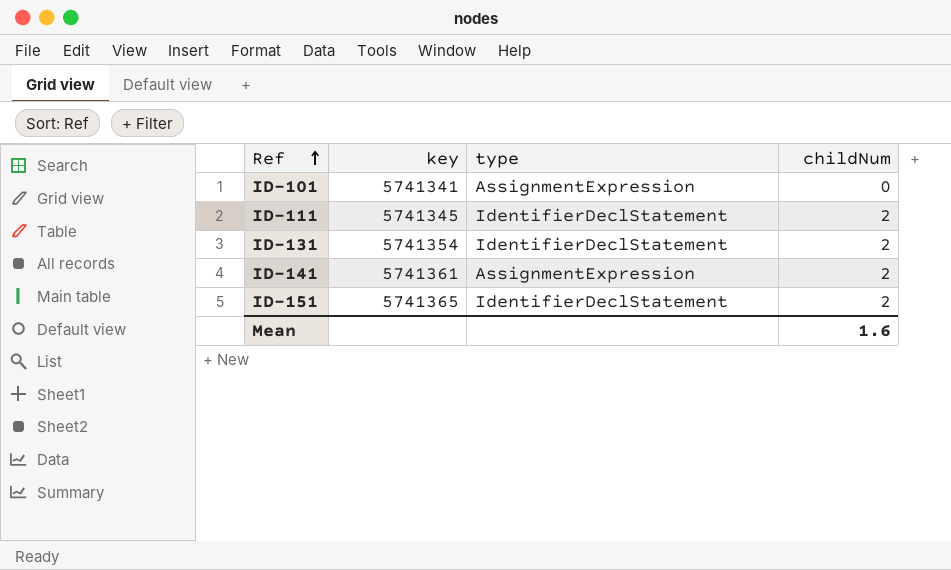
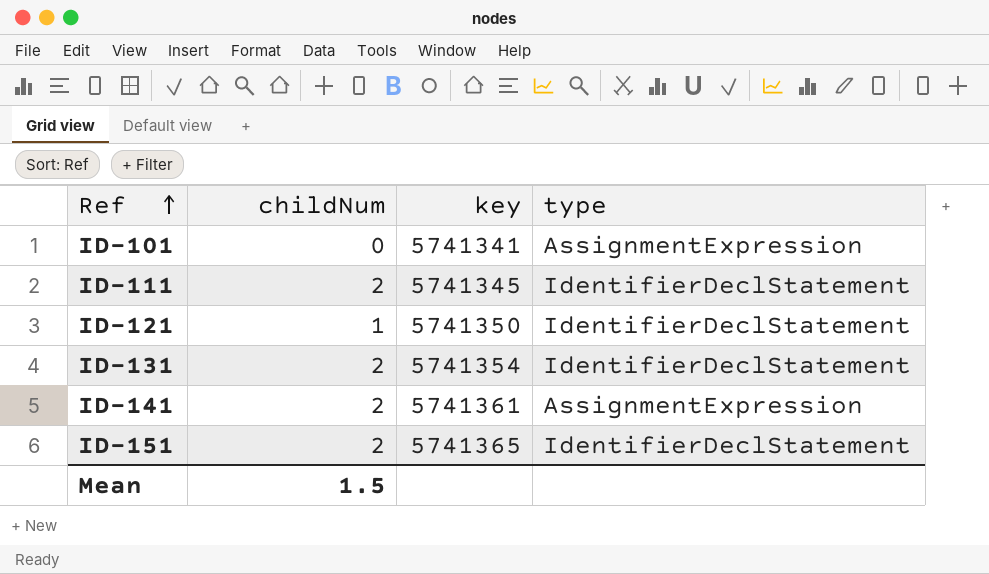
column childNum | position: 4 -> 2
row ID-121: none -> 1 | 5741350 | IdentifierDeclStatement
Mean | childNum: 1.6 -> 1.5

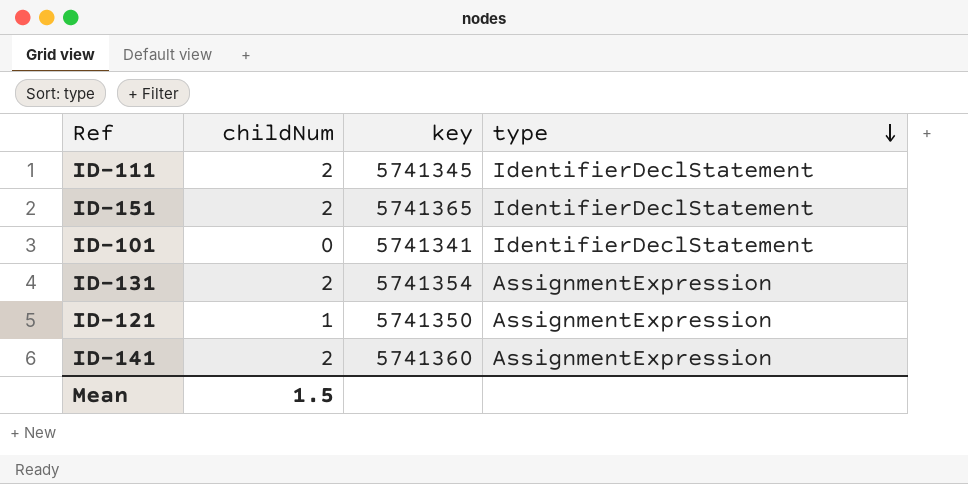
row order: Ref ascending -> type descending
ID-101 | type: AssignmentExpression -> IdentifierDeclStatement
ID-131 | type: IdentifierDeclStatement -> AssignmentExpression
ID-121 | type: IdentifierDeclStatement -> AssignmentExpression
ID-141 | key: 5741361 -> 5741360

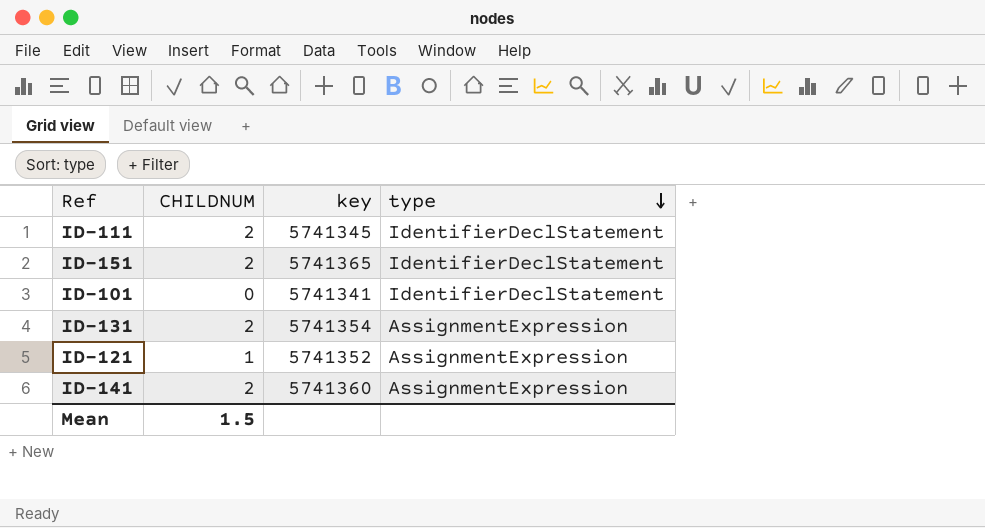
column name: childNum -> CHILDNUM
ID-121 | key: 5741350 -> 5741352

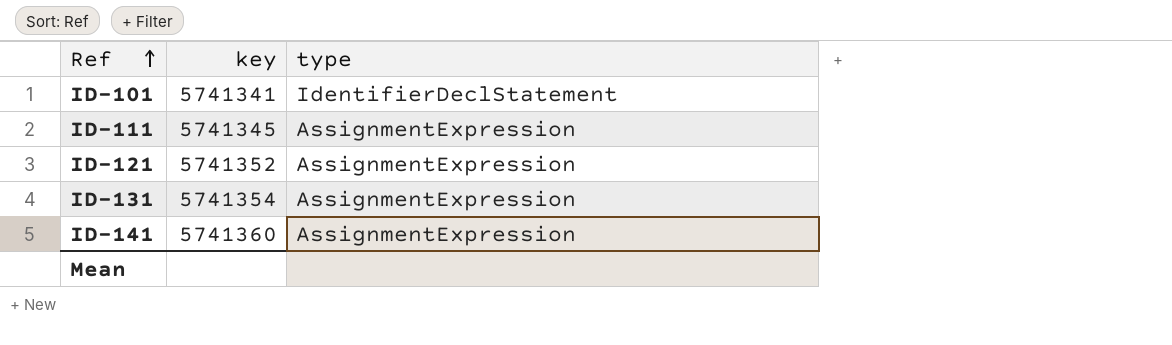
row order: type descending -> Ref ascending
column CHILDNUM | position: 2 -> none
row ID-151: 2 | 5741365 | IdentifierDeclStatement -> none
ID-111 | type: IdentifierDeclStatement -> AssignmentExpression

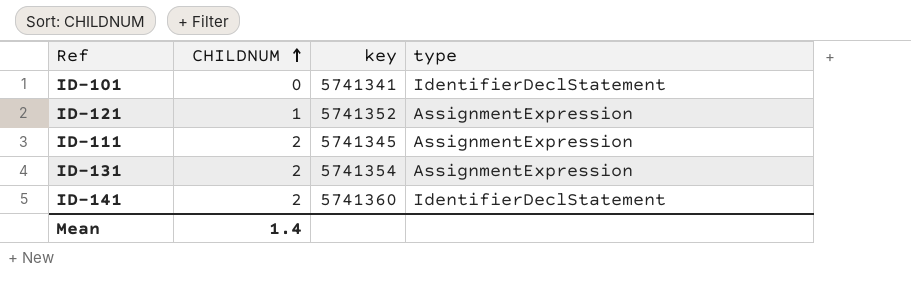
row order: Ref ascending -> CHILDNUM ascending
column CHILDNUM | position: none -> 2
ID-141 | type: AssignmentExpression -> IdentifierDeclStatement

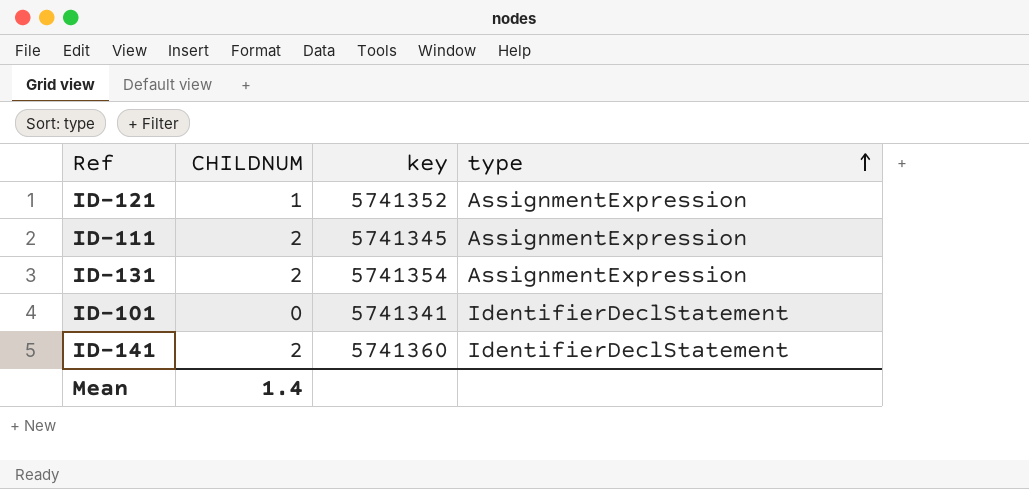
row order: CHILDNUM ascending -> type ascending

